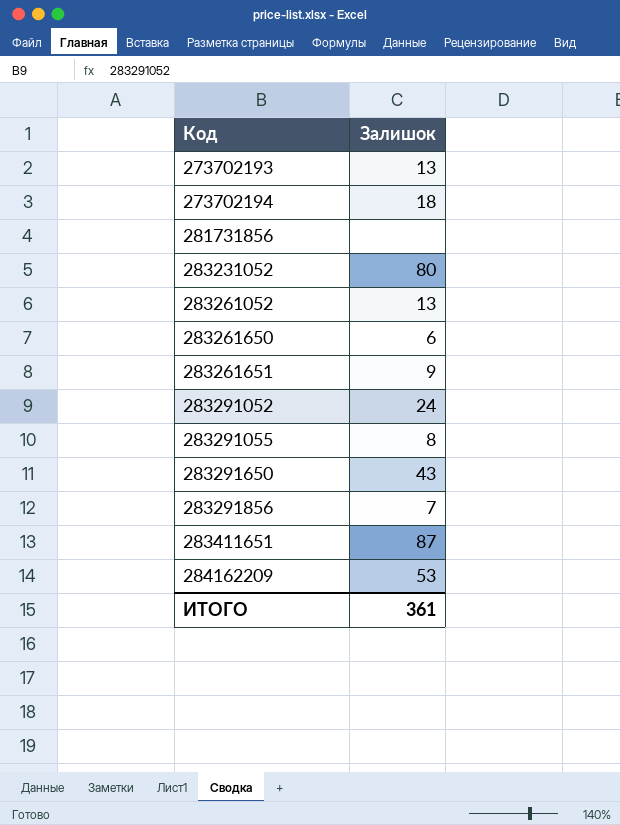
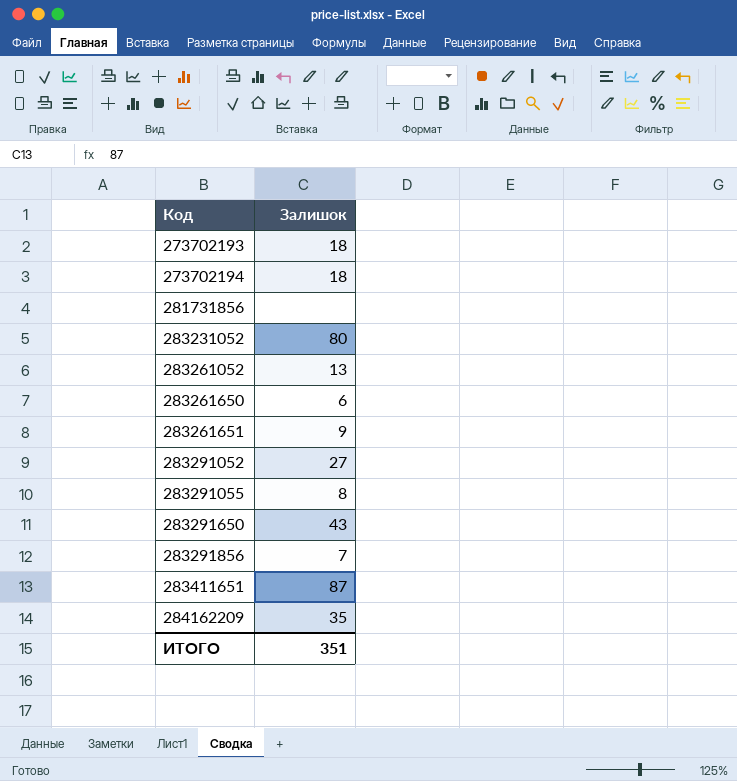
273702193 | Залишок: 13 -> 18
283291052 | Залишок: 24 -> 27
284162209 | Залишок: 53 -> 35
ИТОГО | Залишок: 361 -> 351

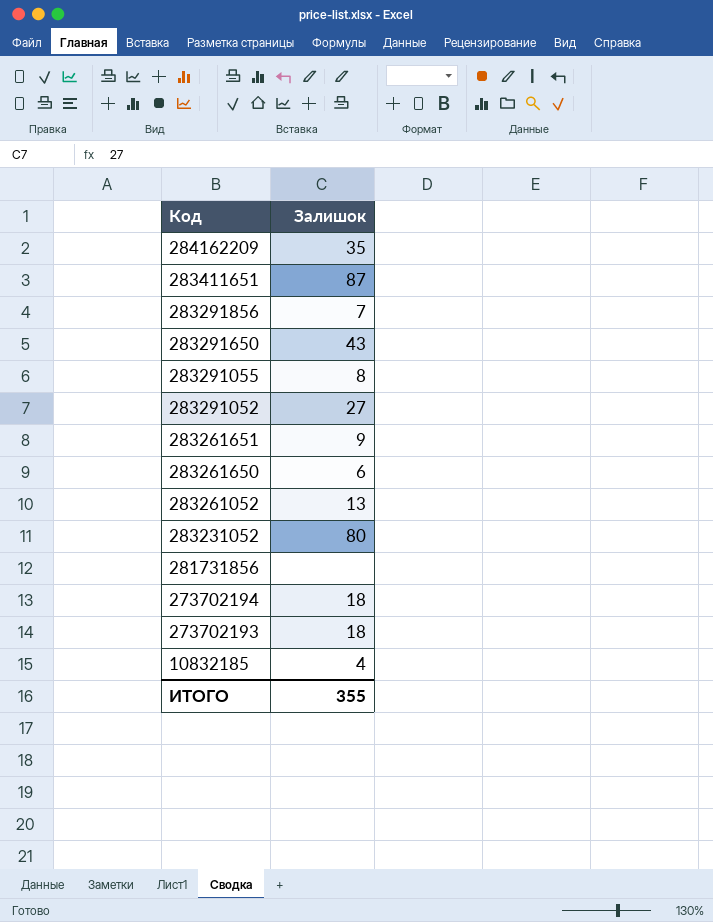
row order: Код ascending -> Код descending
row 10832185: none -> 4
ИТОГО | Залишок: 351 -> 355

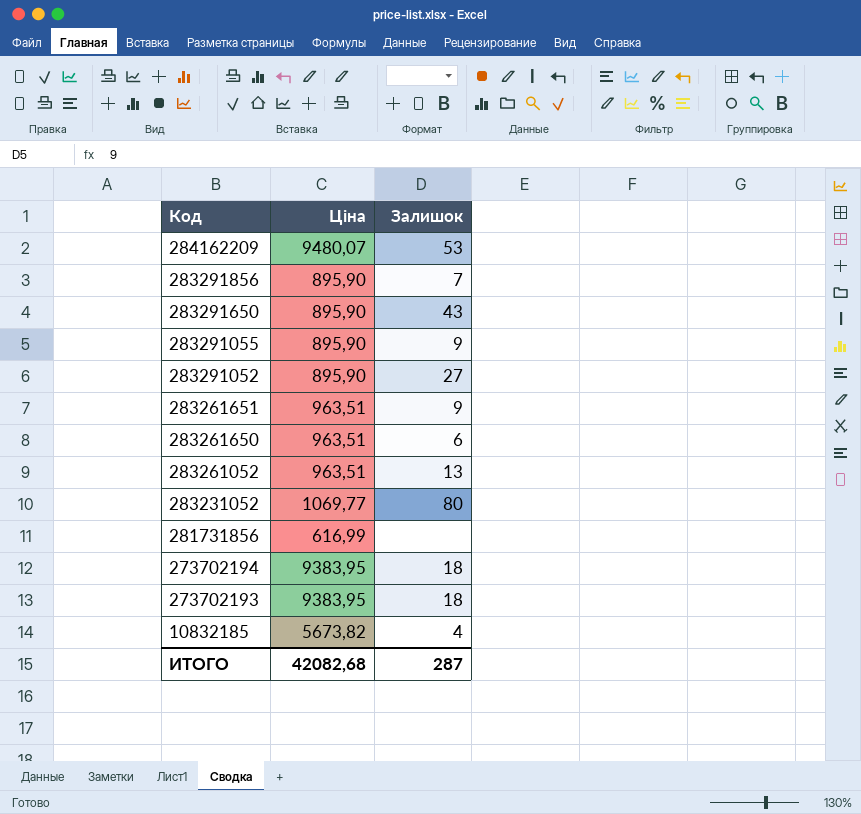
column Ціна | position: none -> 2
row 283411651: 87 -> none
284162209 | Залишок: 35 -> 53
283291055 | Залишок: 8 -> 9
ИТОГО | Залишок: 355 -> 287

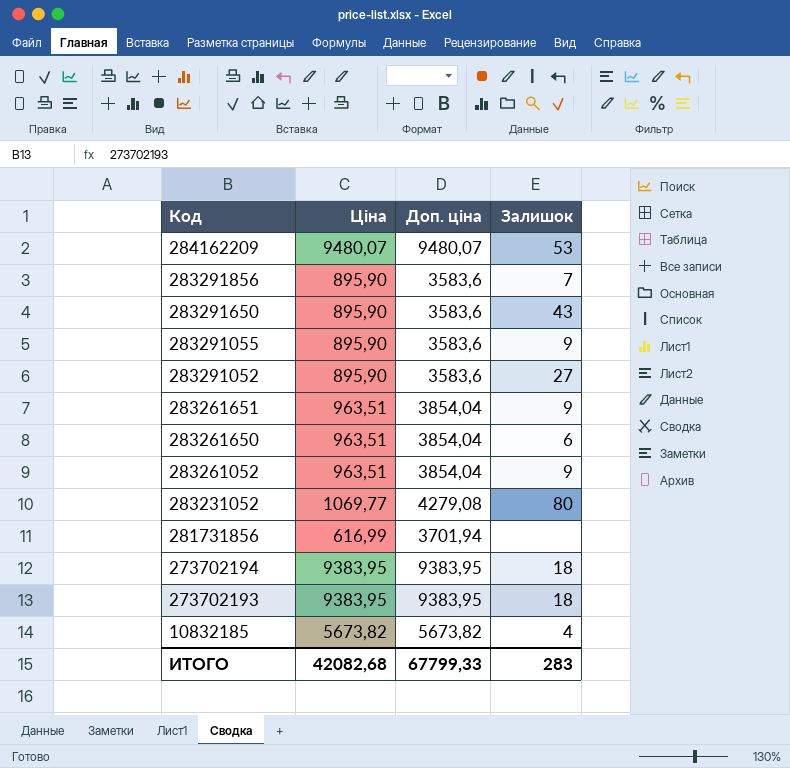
column Доп. ціна | position: none -> 3
283261052 | Залишок: 13 -> 9
ИТОГО | Залишок: 287 -> 283

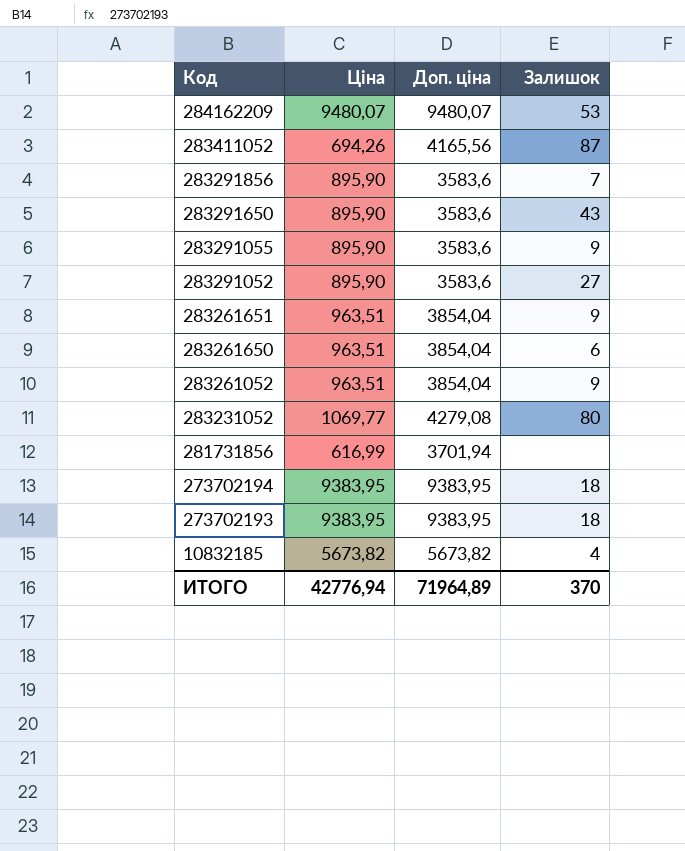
row 283411052: none -> 694,26 | 4165,56 | 87
ИТОГО | Ціна: 42082,68 -> 42776,94
ИТОГО | Доп. ціна: 67799,33 -> 71964,89
ИТОГО | Залишок: 283 -> 370

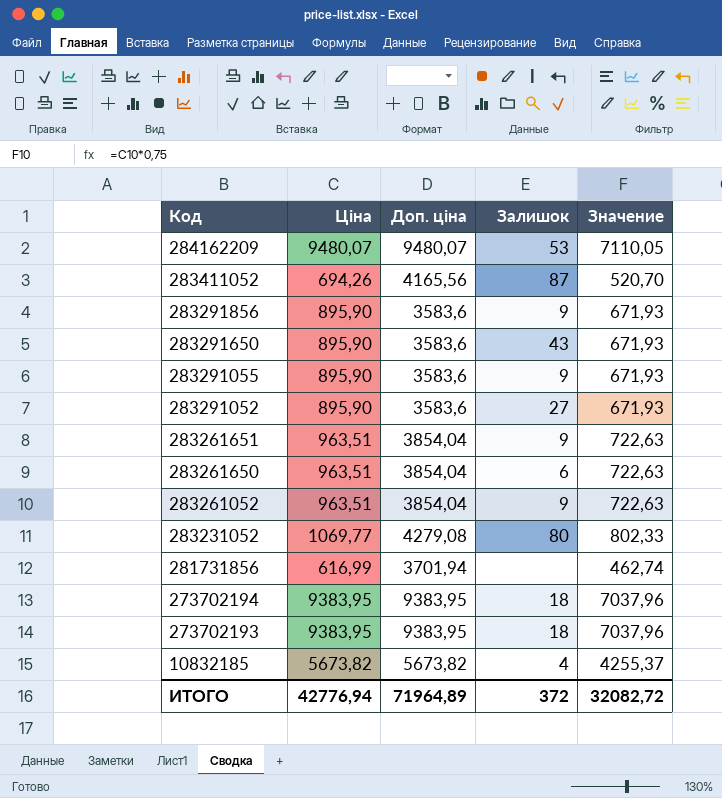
column Значение | formula: none -> [Ціна] * 0,75
283291856 | Залишок: 7 -> 9
ИТОГО | Залишок: 370 -> 372

